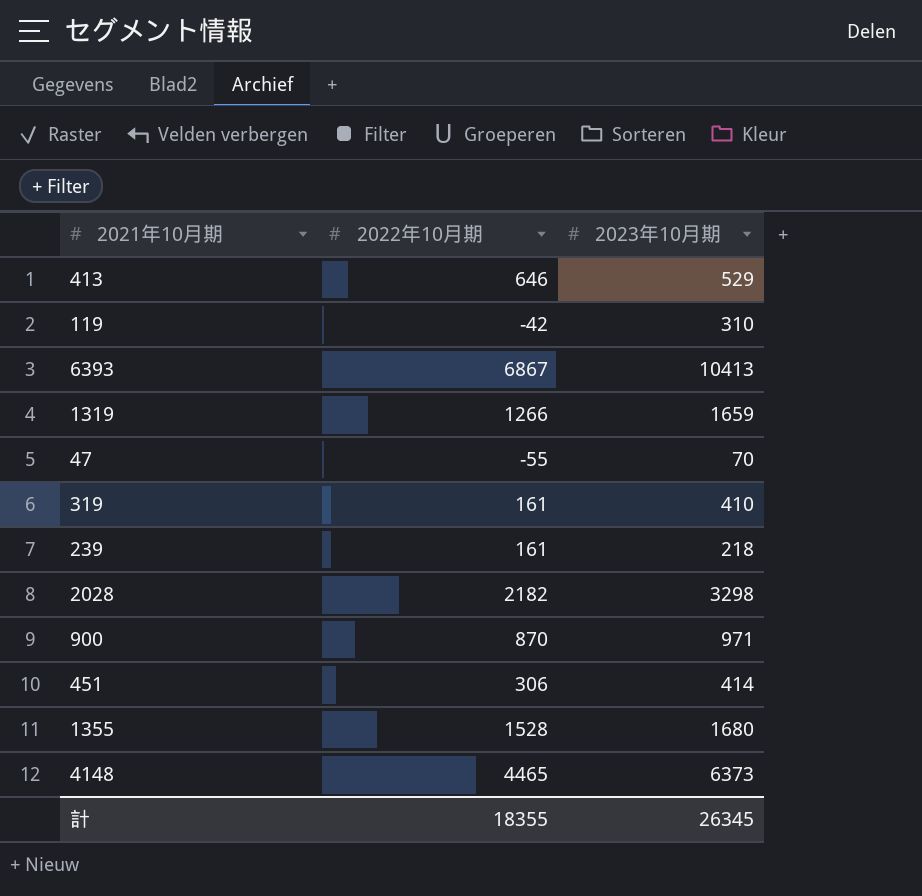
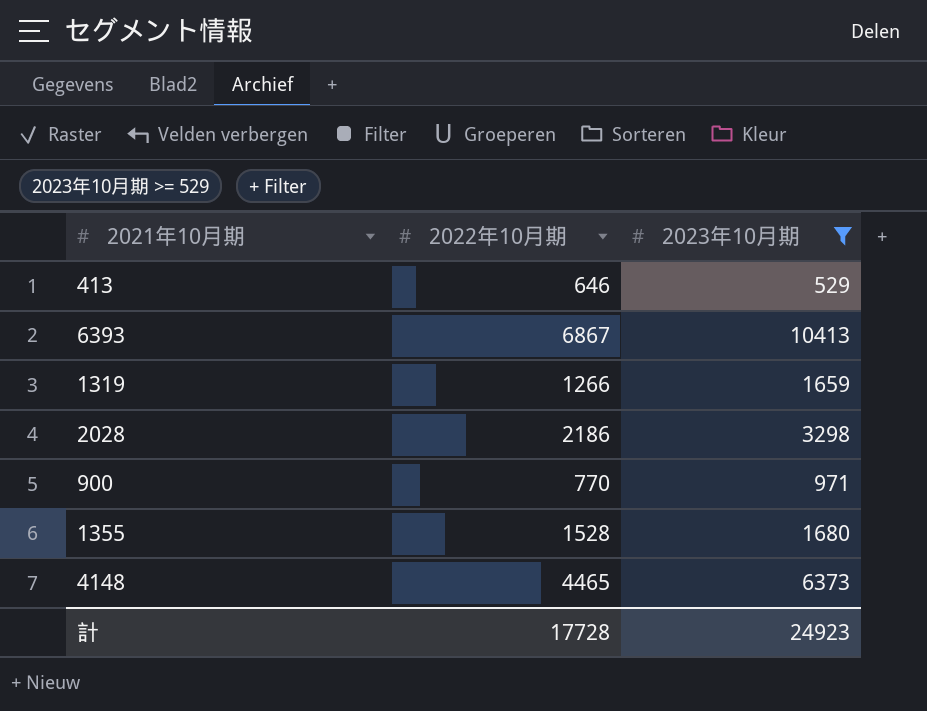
filter: none -> 2023年10月期 >= 529
2028 | 2022年10月期: 2182 -> 2186
900 | 2022年10月期: 870 -> 770
計 | 2022年10月期: 18355 -> 17728
計 | 2023年10月期: 26345 -> 24923

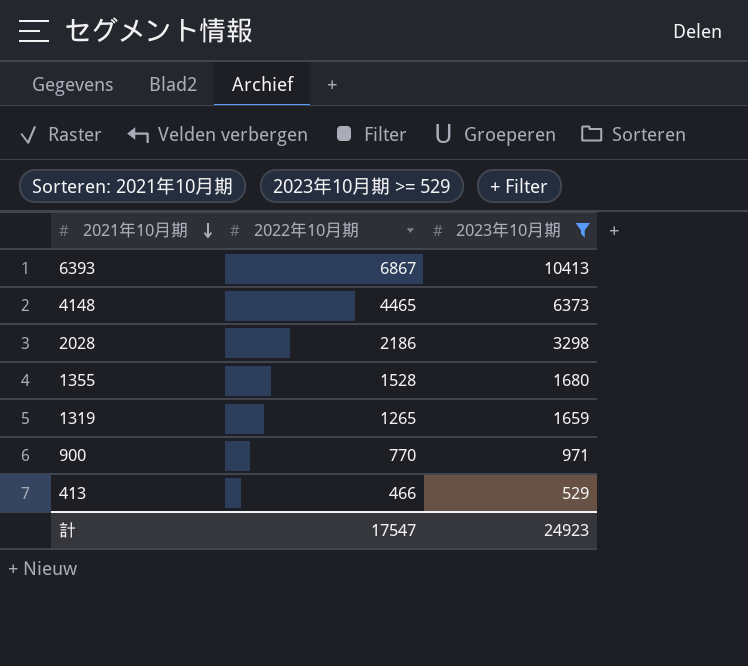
row order: none -> 2021年10月期 descending
1319 | 2022年10月期: 1266 -> 1265
413 | 2022年10月期: 646 -> 466
計 | 2022年10月期: 17728 -> 17547

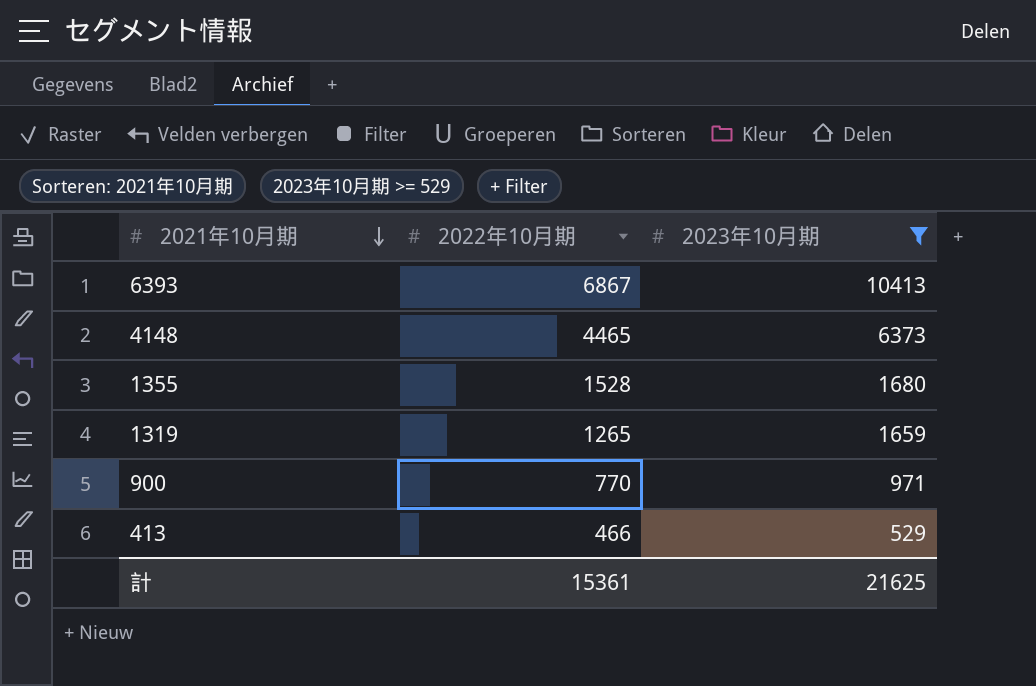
row 2028: 2186 | 3298 -> none
計 | 2022年10月期: 17547 -> 15361
計 | 2023年10月期: 24923 -> 21625

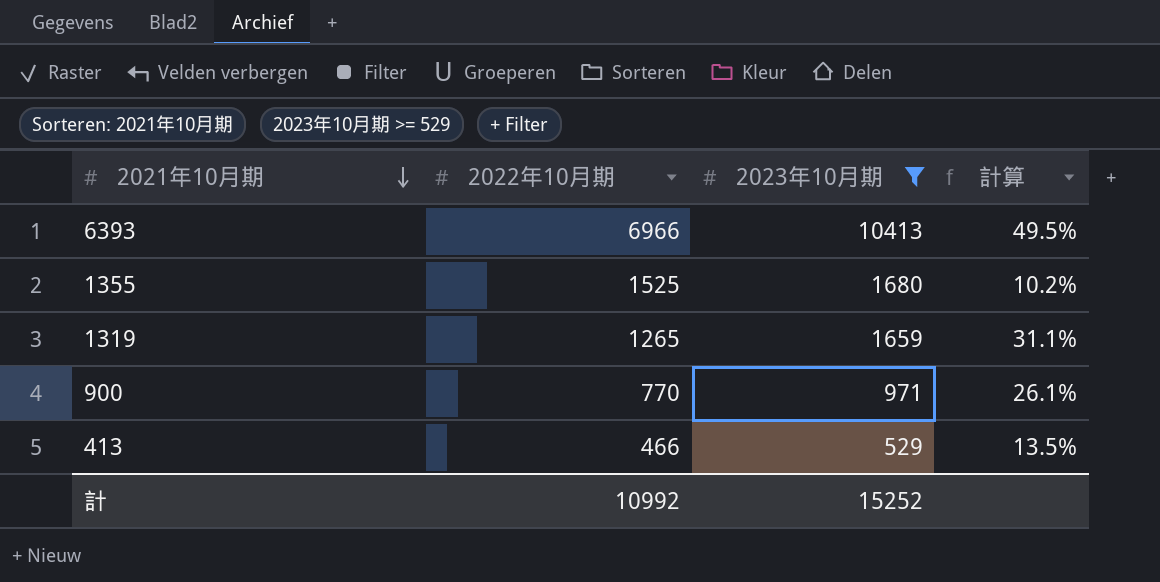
column 計算 | formula: none -> ([2023年10月期] - [2022年10月期]) / [2022年10月期]
row 4148: 4465 | 6373 -> none
6393 | 2022年10月期: 6867 -> 6966
1355 | 2022年10月期: 1528 -> 1525
計 | 2022年10月期: 15361 -> 10992
計 | 2023年10月期: 21625 -> 15252

